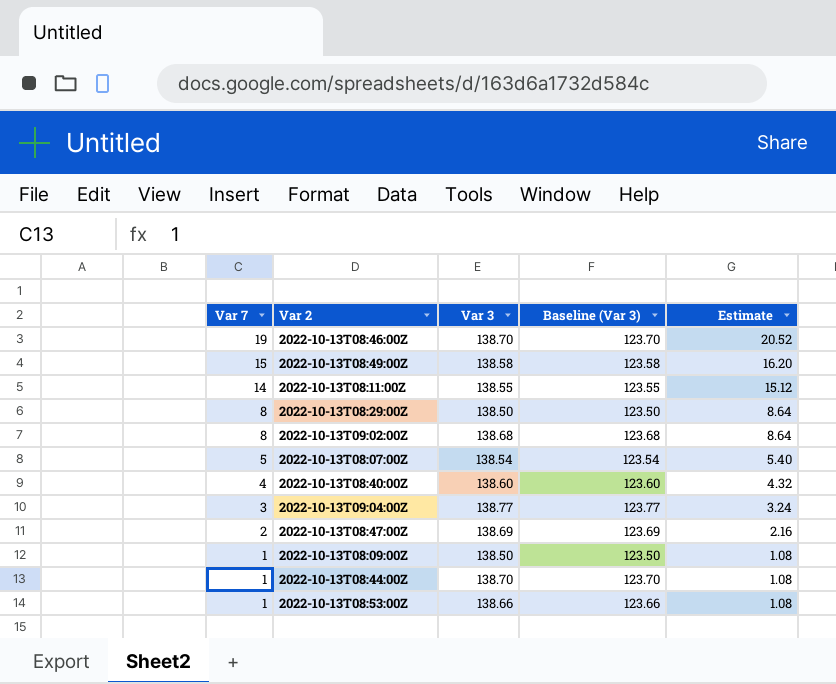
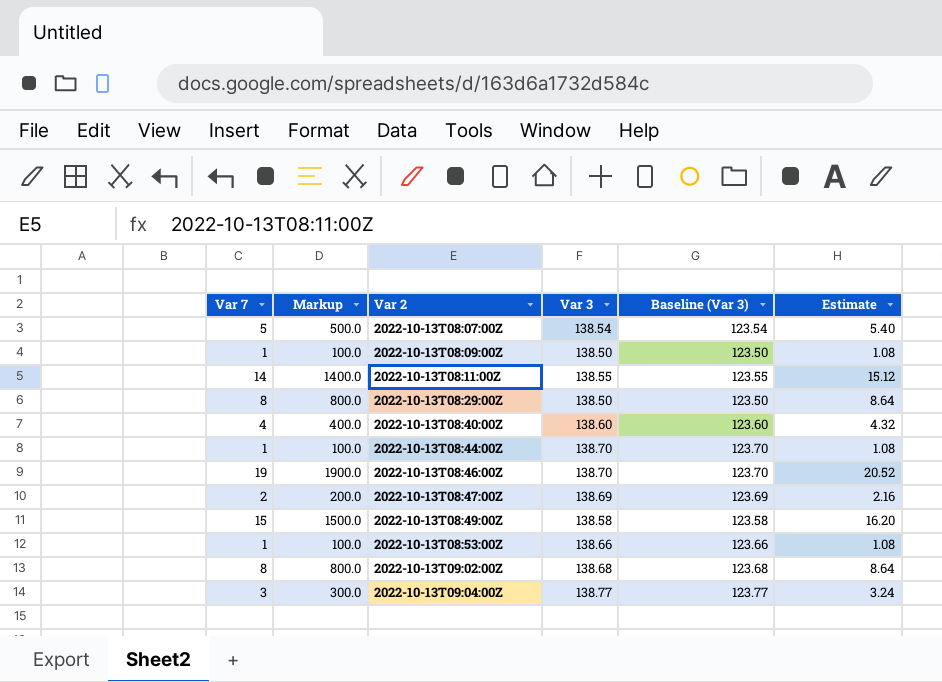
row order: Var 7 descending -> Var 2 ascending
column Markup | formula: none -> [Var 7] * 100

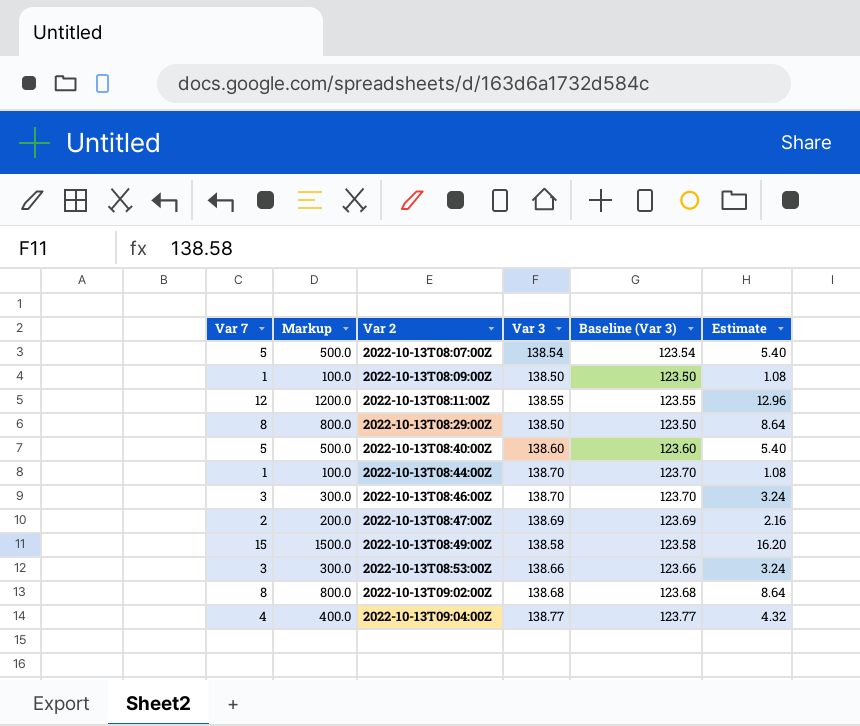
2022-10-13T08:11:00Z | Var 7: 14 -> 12
2022-10-13T08:11:00Z | Markup: 1400.0 -> 1200.0
2022-10-13T08:11:00Z | Estimate: 15.12 -> 12.96
2022-10-13T08:40:00Z | Var 7: 4 -> 5
2022-10-13T08:40:00Z | Markup: 400.0 -> 500.0
2022-10-13T08:40:00Z | Estimate: 4.32 -> 5.40
2022-10-13T08:46:00Z | Var 7: 19 -> 3
2022-10-13T08:46:00Z | Markup: 1900.0 -> 300.0
2022-10-13T08:46:00Z | Estimate: 20.52 -> 3.24
2022-10-13T08:53:00Z | Var 7: 1 -> 3
2022-10-13T08:53:00Z | Markup: 100.0 -> 300.0
2022-10-13T08:53:00Z | Estimate: 1.08 -> 3.24
2022-10-13T09:04:00Z | Var 7: 3 -> 4
2022-10-13T09:04:00Z | Markup: 300.0 -> 400.0
2022-10-13T09:04:00Z | Estimate: 3.24 -> 4.32

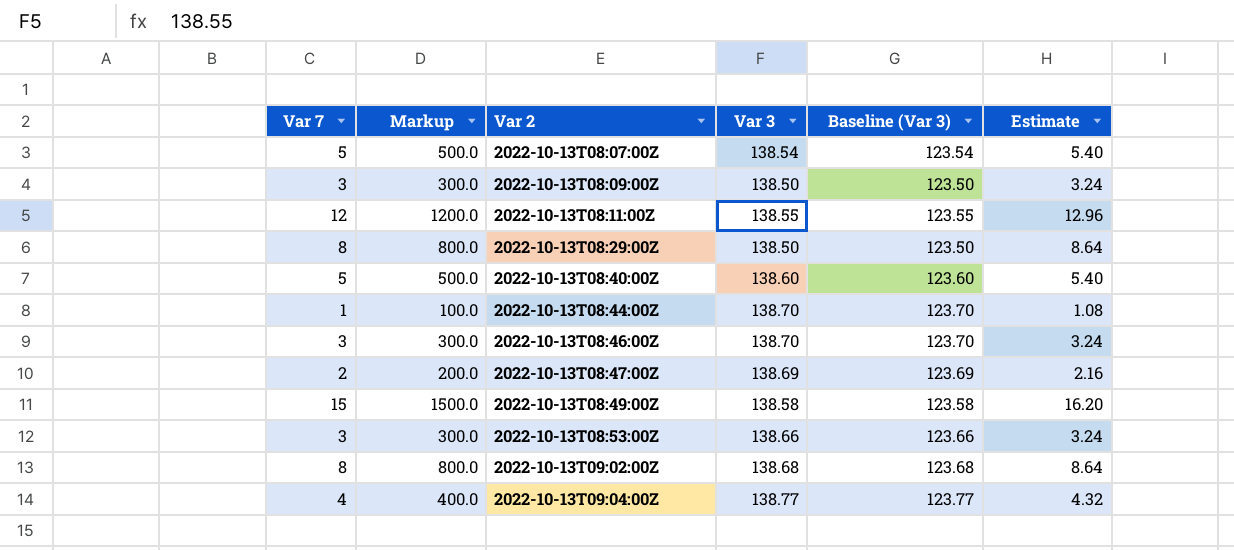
2022-10-13T08:09:00Z | Var 7: 1 -> 3
2022-10-13T08:09:00Z | Markup: 100.0 -> 300.0
2022-10-13T08:09:00Z | Estimate: 1.08 -> 3.24

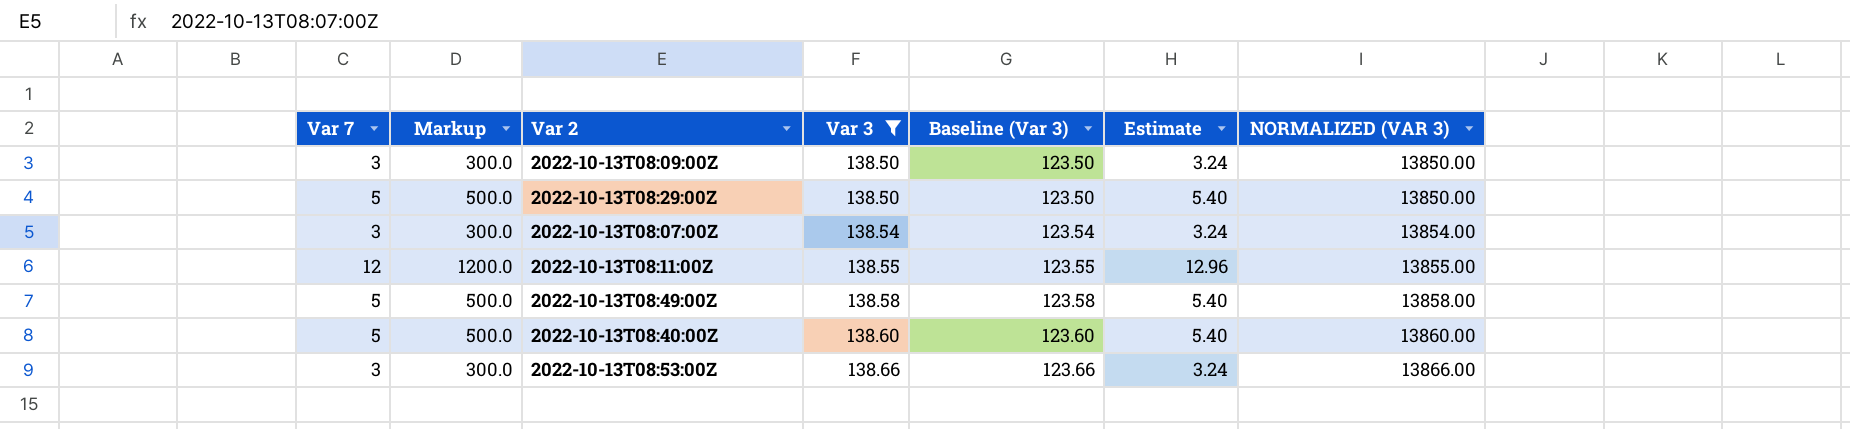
filter: none -> Var 3 <= 138.66
row order: Var 2 ascending -> Var 3 ascending
column NORMALIZED (VAR 3) | formula: none -> [Var 3] * 100
2022-10-13T08:29:00Z | Var 7: 8 -> 5
2022-10-13T08:29:00Z | Markup: 800.0 -> 500.0
2022-10-13T08:29:00Z | Estimate: 8.64 -> 5.40
2022-10-13T08:07:00Z | Var 7: 5 -> 3
2022-10-13T08:07:00Z | Markup: 500.0 -> 300.0
2022-10-13T08:07:00Z | Estimate: 5.40 -> 3.24
2022-10-13T08:49:00Z | Var 7: 15 -> 5
2022-10-13T08:49:00Z | Markup: 1500.0 -> 500.0
2022-10-13T08:49:00Z | Estimate: 16.20 -> 5.40

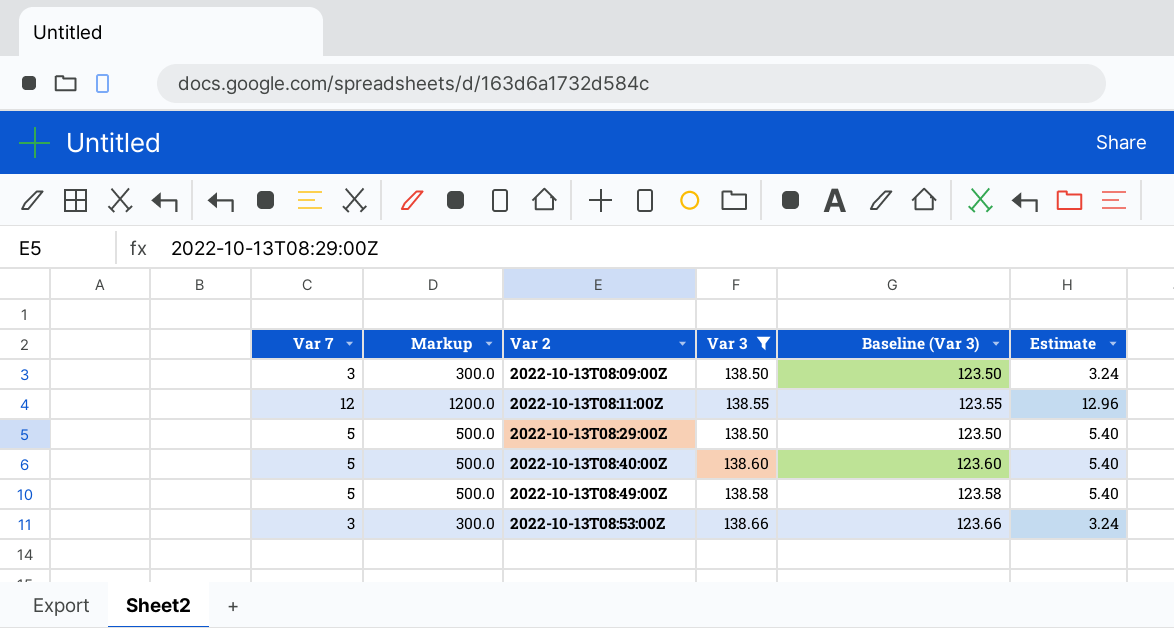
row order: Var 3 ascending -> Var 2 ascending
column NORMALIZED (VAR 3) | formula: [Var 3] * 100 -> none
row 2022-10-13T08:07:00Z: 3 | 300.0 | 138.54 | 123.54 | 3.24 | 13854.00 -> none

